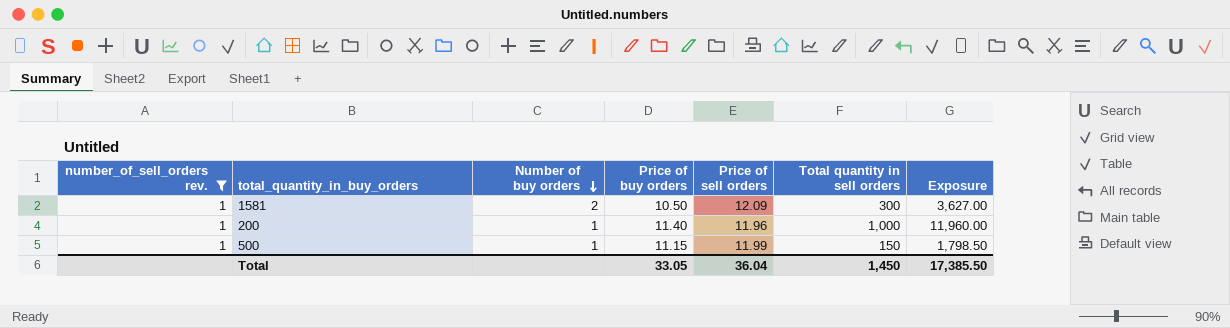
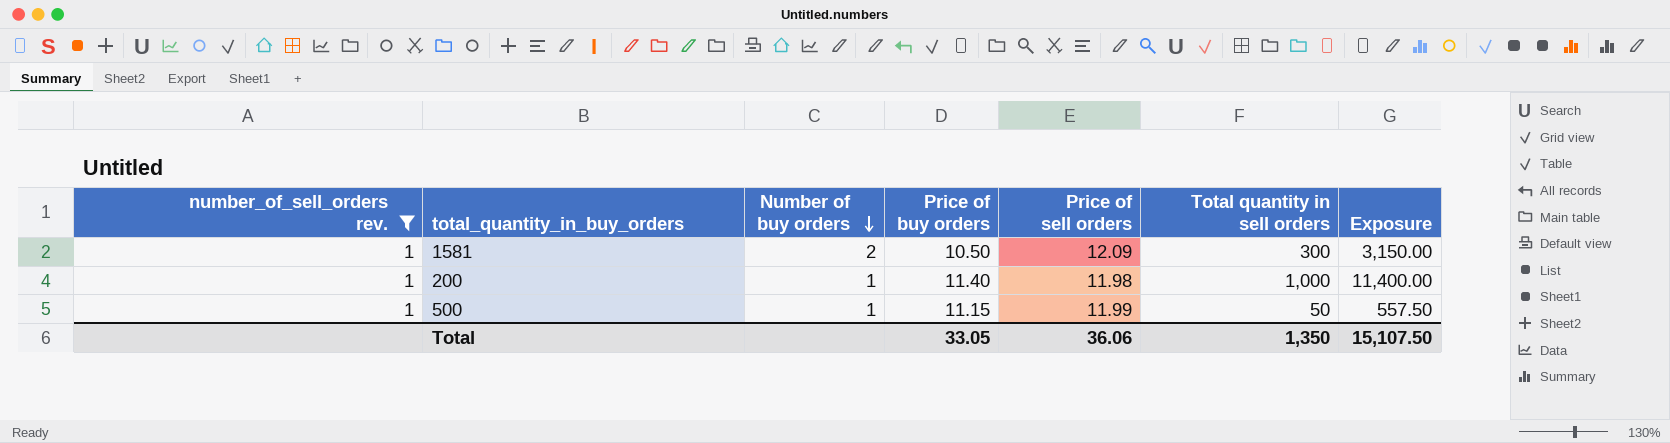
column Exposure | formula: [Price of sell orders] * [Total quantity in sell orders] -> [Price of buy orders] * [Total quantity in sell orders]
200 | Price of sell orders: 11.96 -> 11.98
500 | Total quantity in sell orders: 150 -> 50
Total | Price of sell orders: 36.04 -> 36.06
Total | Total quantity in sell orders: 1,450 -> 1,350
Total | Exposure: 17,385.50 -> 15,107.50

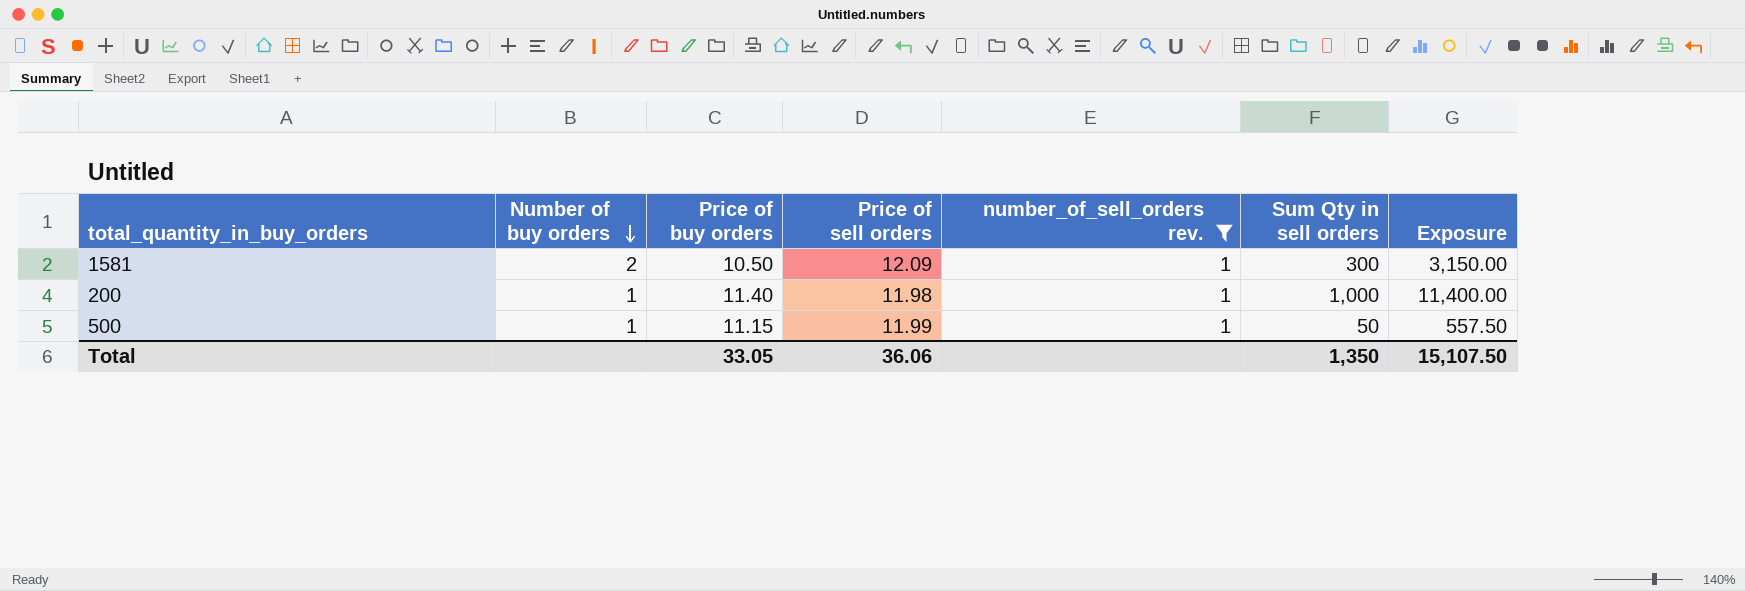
column number_of_sell_orders rev. | position: 1 -> 5
column name: Total quantity in sell orders -> Sum Qty in sell orders

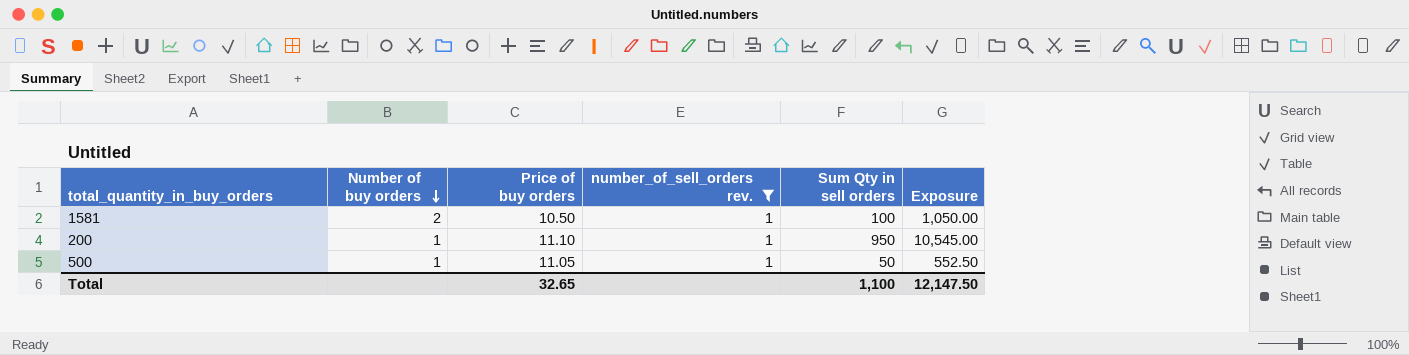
column Price of sell orders | position: 4 -> none
1581 | Sum Qty in sell orders: 300 -> 100
1581 | Exposure: 3,150.00 -> 1,050.00
200 | Price of buy orders: 11.40 -> 11.10
200 | Sum Qty in sell orders: 1,000 -> 950
200 | Exposure: 11,400.00 -> 10,545.00
500 | Price of buy orders: 11.15 -> 11.05
500 | Exposure: 557.50 -> 552.50
Total | Price of buy orders: 33.05 -> 32.65
Total | Sum Qty in sell orders: 1,350 -> 1,100
Total | Exposure: 15,107.50 -> 12,147.50

